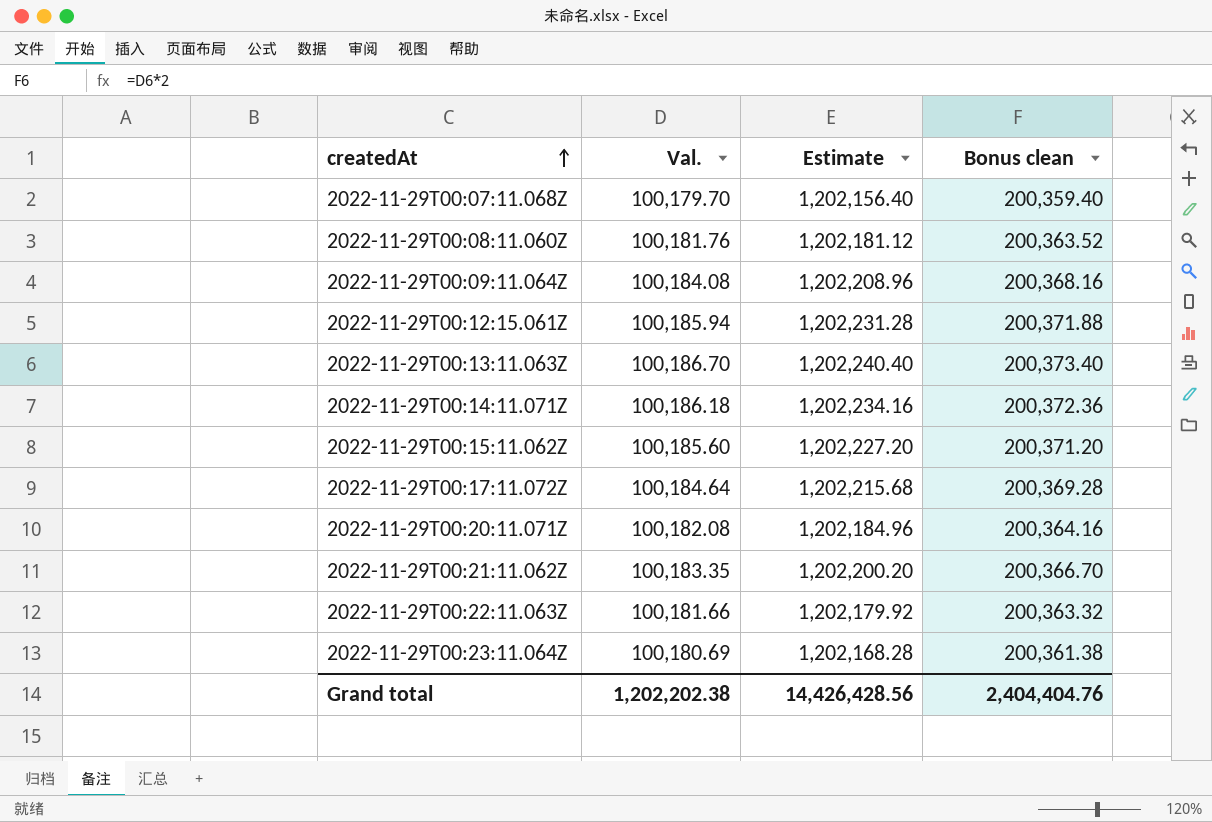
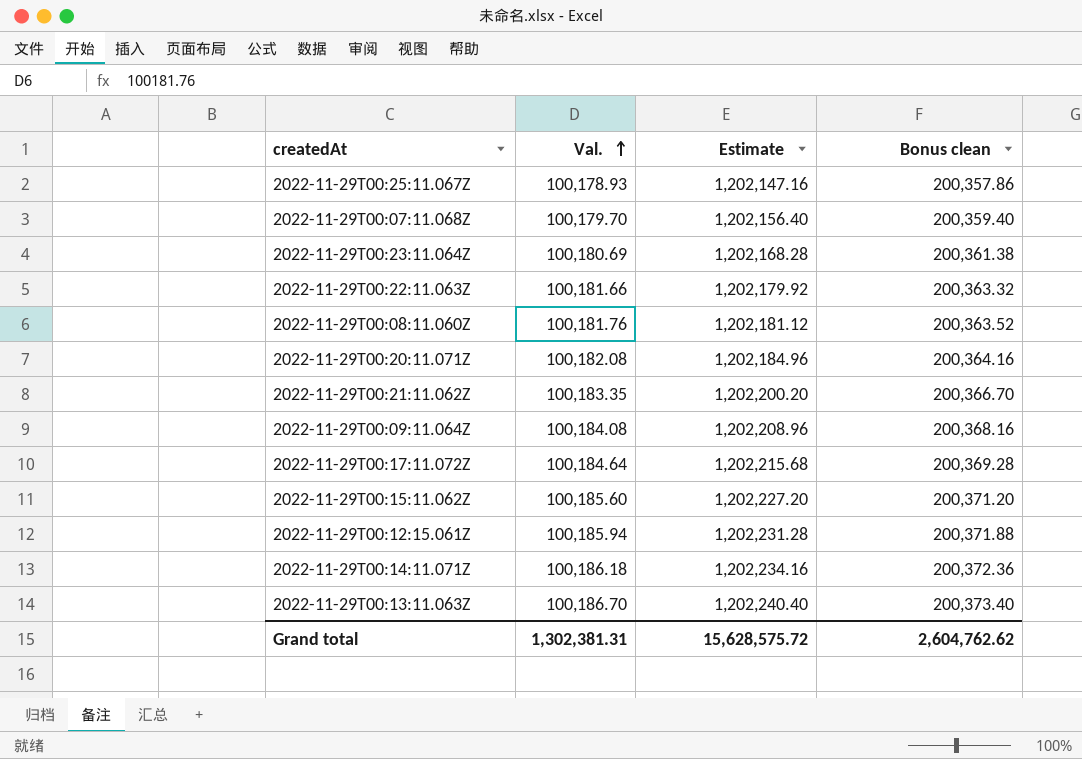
row order: createdAt ascending -> Val. ascending
row 2022-11-29T00:25:11.067Z: none -> 100,178.93 | 1,202,147.16 | 200,357.86
Grand total | Val.: 1,202,202.38 -> 1,302,381.31
Grand total | Estimate: 14,426,428.56 -> 15,628,575.72
Grand total | Bonus clean: 2,404,404.76 -> 2,604,762.62

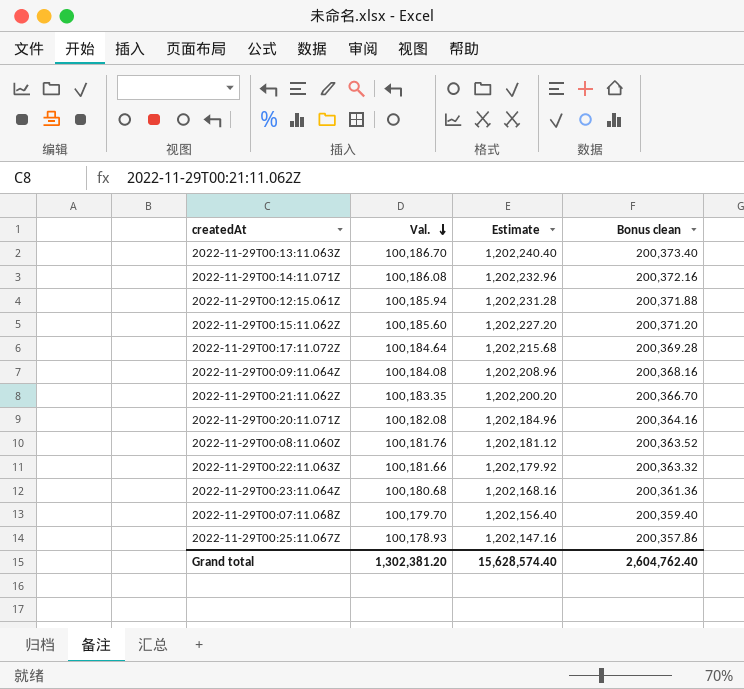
row order: Val. ascending -> Val. descending
2022-11-29T00:14:11.071Z | Val.: 100,186.18 -> 100,186.08
2022-11-29T00:14:11.071Z | Estimate: 1,202,234.16 -> 1,202,232.96
2022-11-29T00:14:11.071Z | Bonus clean: 200,372.36 -> 200,372.16
2022-11-29T00:23:11.064Z | Val.: 100,180.69 -> 100,180.68
2022-11-29T00:23:11.064Z | Estimate: 1,202,168.28 -> 1,202,168.16
2022-11-29T00:23:11.064Z | Bonus clean: 200,361.38 -> 200,361.36
Grand total | Val.: 1,302,381.31 -> 1,302,381.20
Grand total | Estimate: 15,628,575.72 -> 15,628,574.40
Grand total | Bonus clean: 2,604,762.62 -> 2,604,762.40

